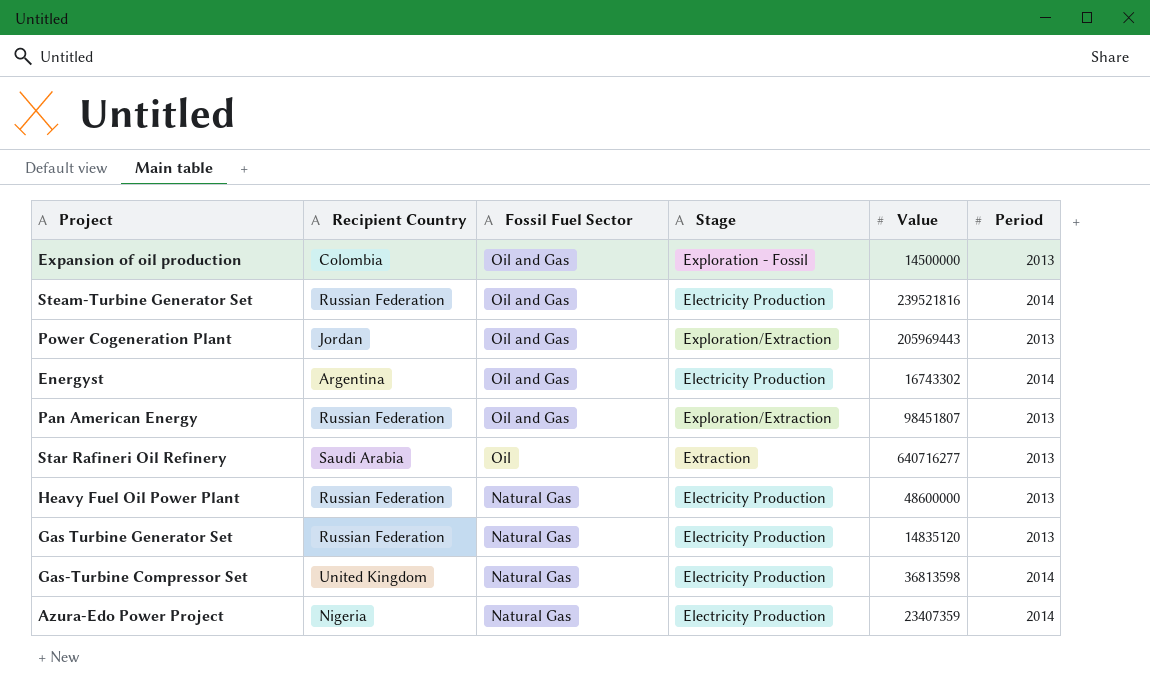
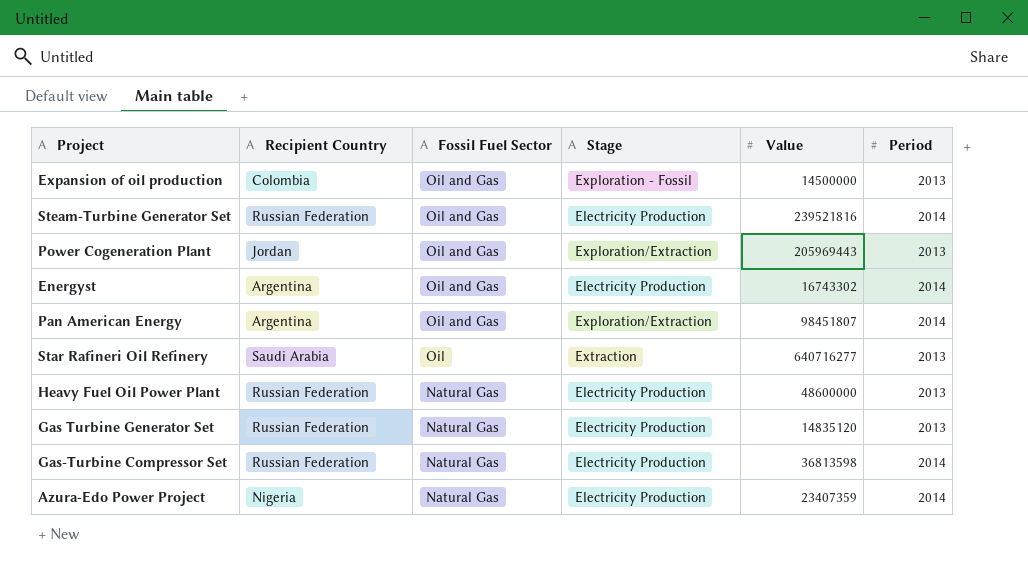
Pan American Energy | Recipient Country: Russian Federation -> Argentina
Pan American Energy | Period: 2013 -> 2014
Gas-Turbine Compressor Set | Recipient Country: United Kingdom -> Russian Federation

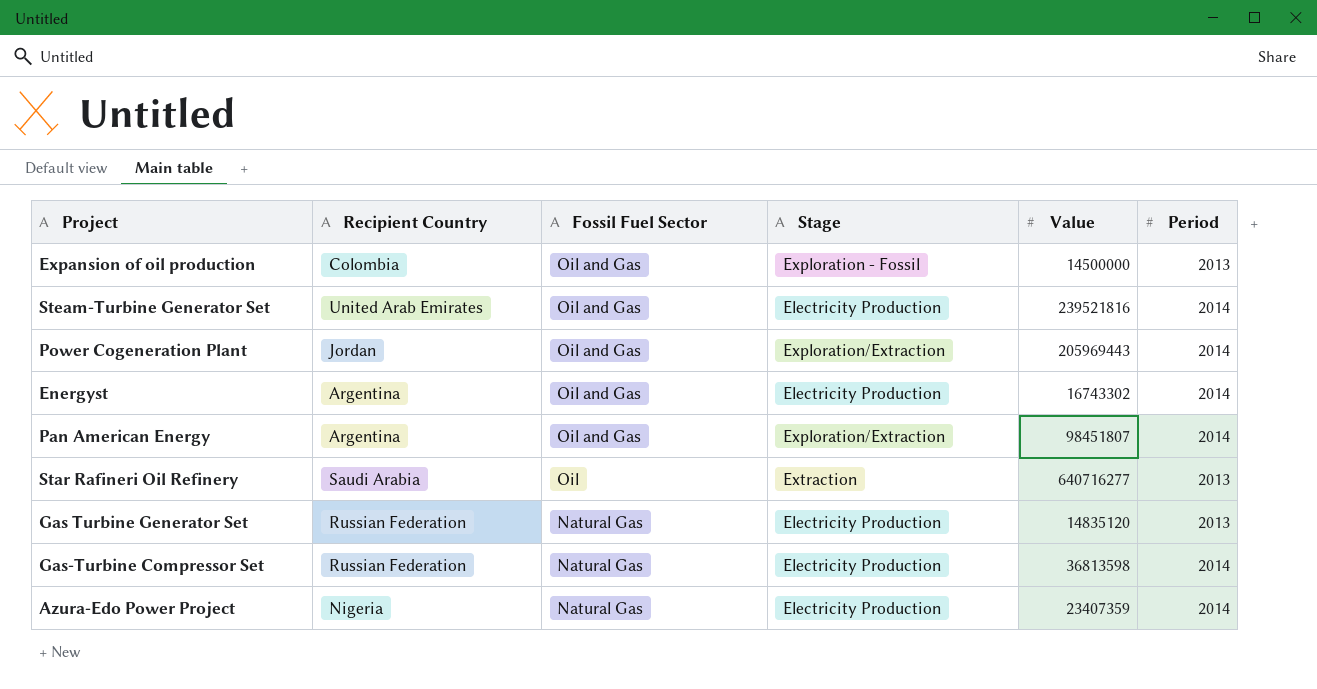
row Heavy Fuel Oil Power Plant: Russian Federation | Natural Gas | Electricity Production | 48600000 | 2013 -> none
Steam-Turbine Generator Set | Recipient Country: Russian Federation -> United Arab Emirates
Power Cogeneration Plant | Period: 2013 -> 2014

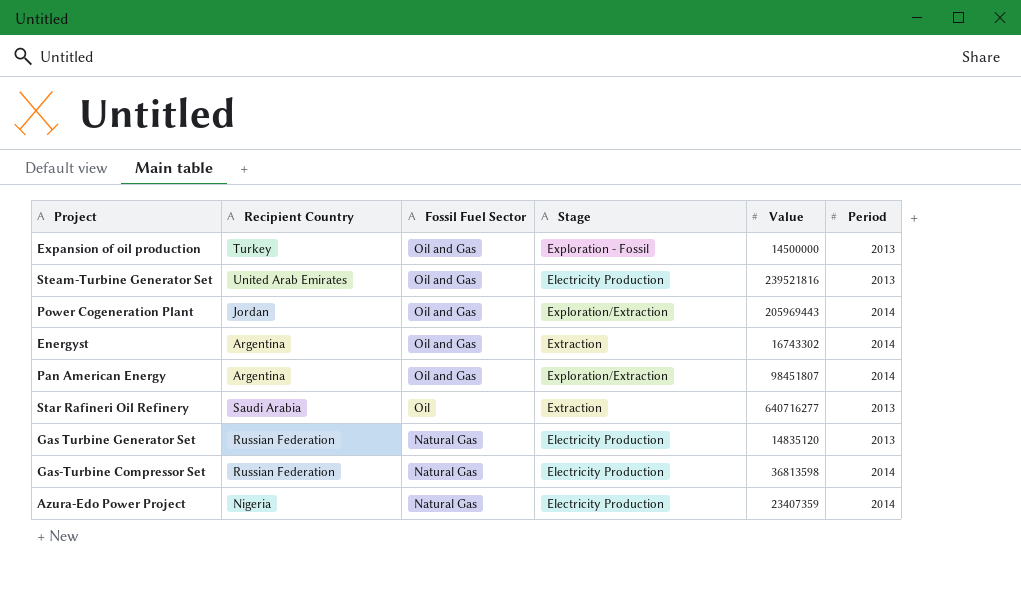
Expansion of oil production | Recipient Country: Colombia -> Turkey
Steam-Turbine Generator Set | Period: 2014 -> 2013
Energyst | Stage: Electricity Production -> Extraction

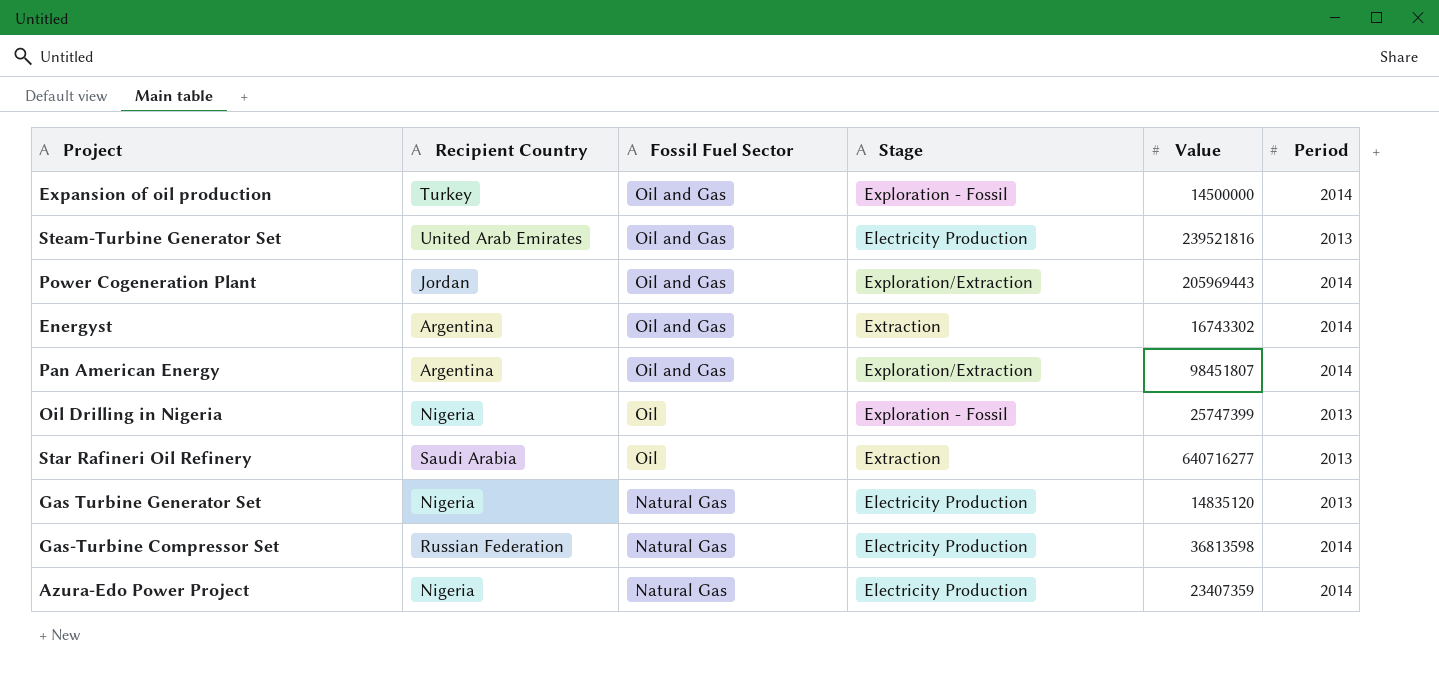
Expansion of oil production | Period: 2013 -> 2014
row Oil Drilling in Nigeria: none -> Nigeria | Oil | Exploration - Fossil | 25747399 | 2013
Gas Turbine Generator Set | Recipient Country: Russian Federation -> Nigeria

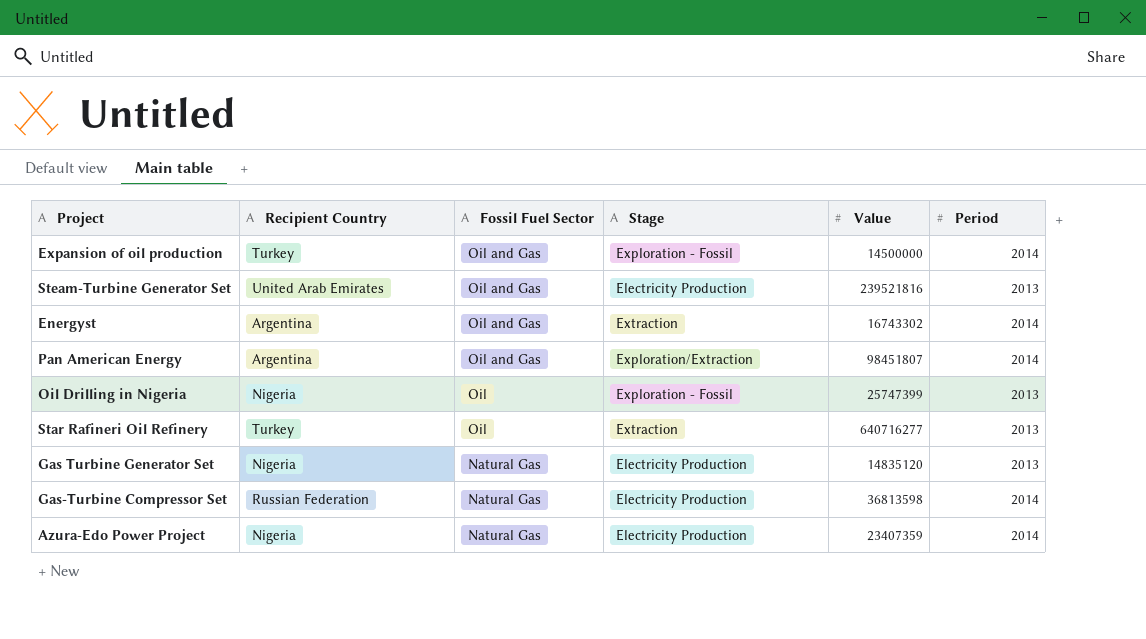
row Power Cogeneration Plant: Jordan | Oil and Gas | Exploration/Extraction | 205969443 | 2014 -> none
Star Rafineri Oil Refinery | Recipient Country: Saudi Arabia -> Turkey

